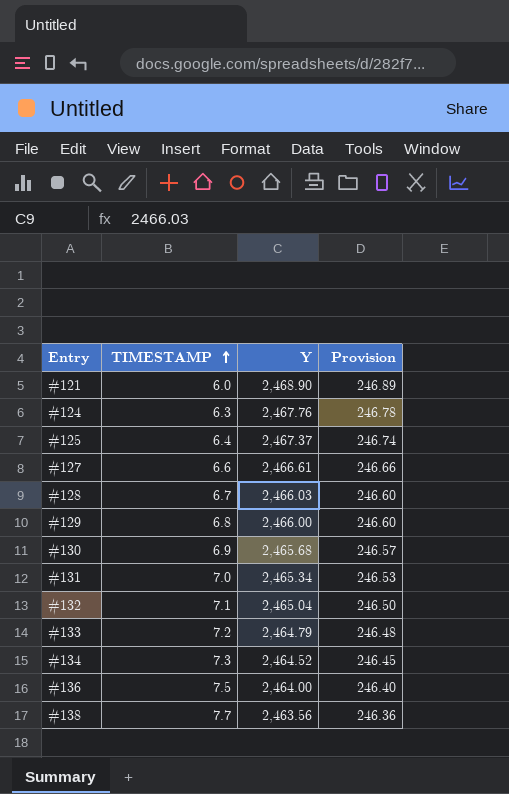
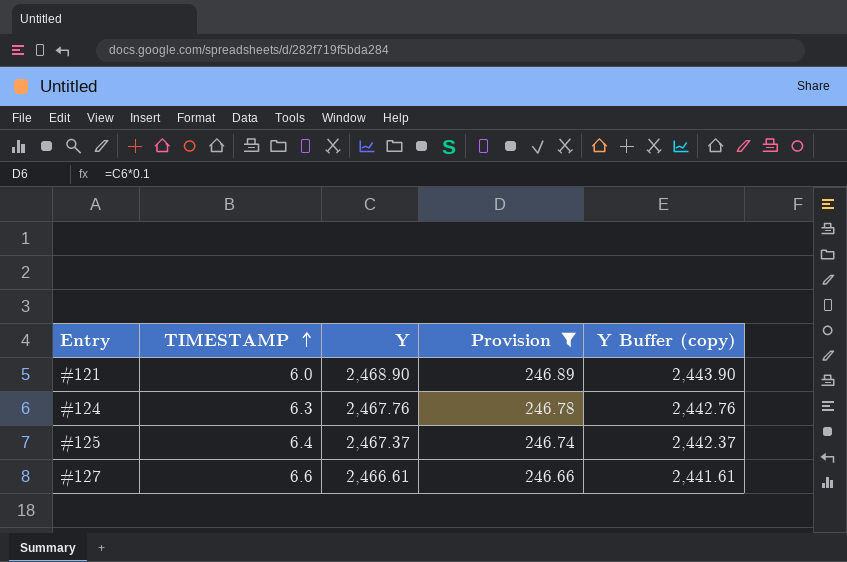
filter: none -> Provision >= 246.66
column Y Buffer (copy) | formula: none -> [Y] - 25

